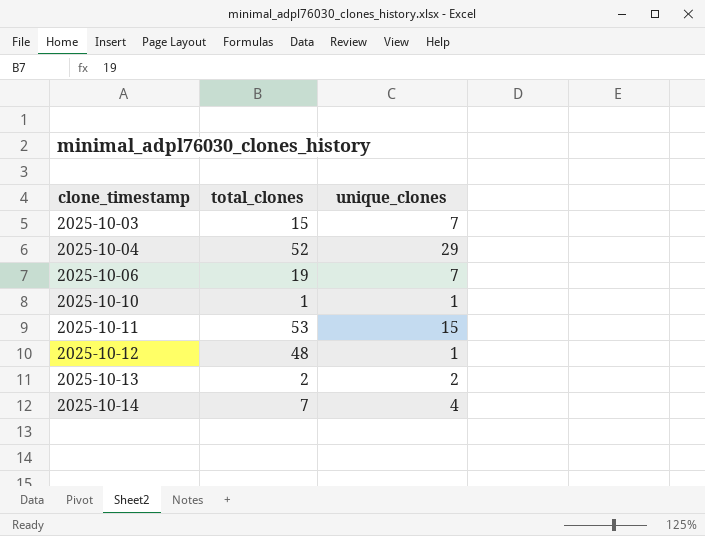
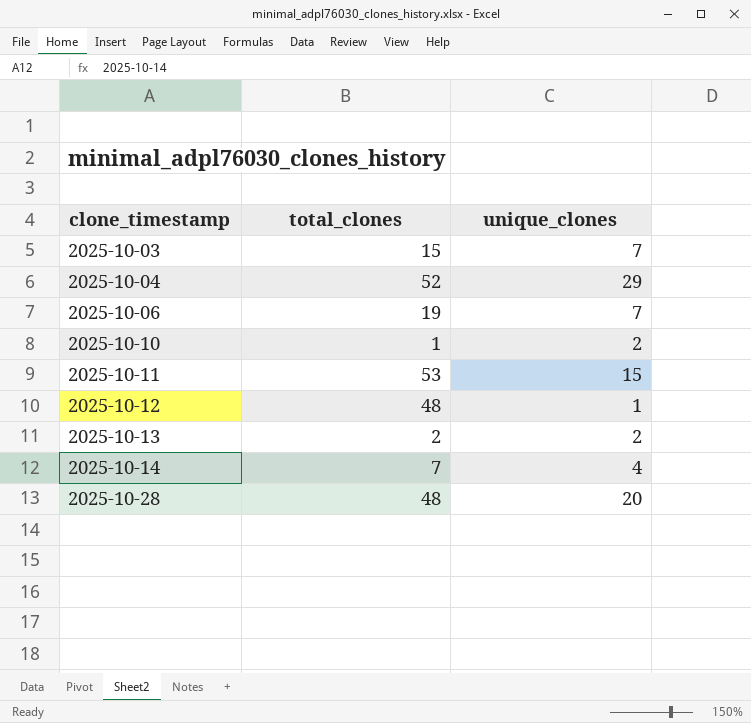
2025-10-10 | unique_clones: 1 -> 2
row 2025-10-28: none -> 48 | 20

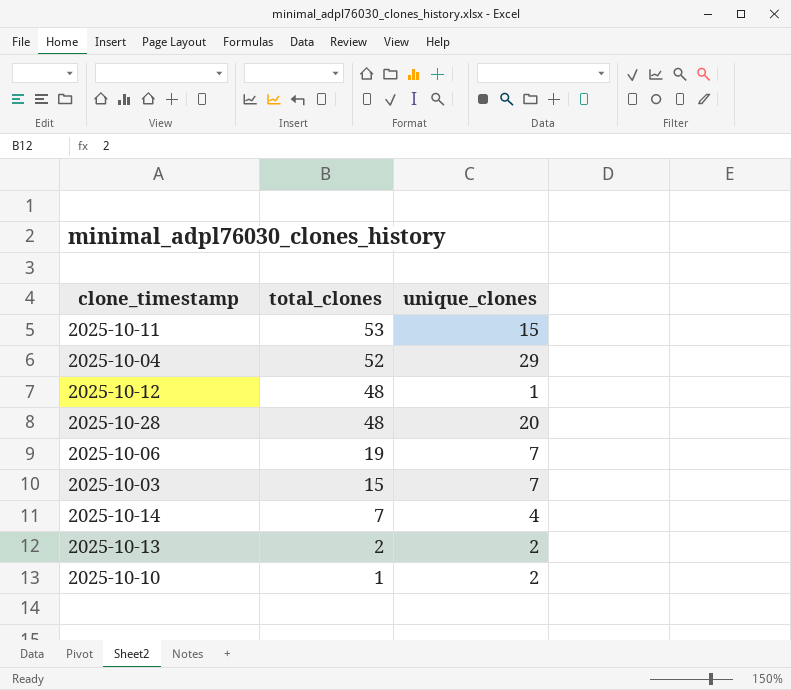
row order: clone_timestamp ascending -> total_clones descending

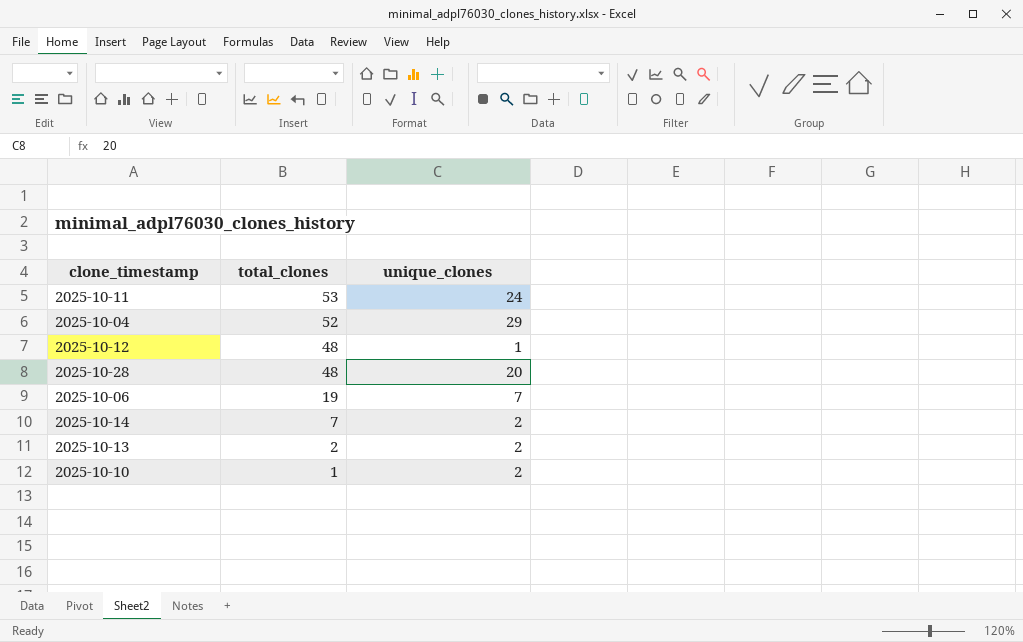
row 2025-10-03: 15 | 7 -> none
2025-10-11 | unique_clones: 15 -> 24
2025-10-14 | unique_clones: 4 -> 2

